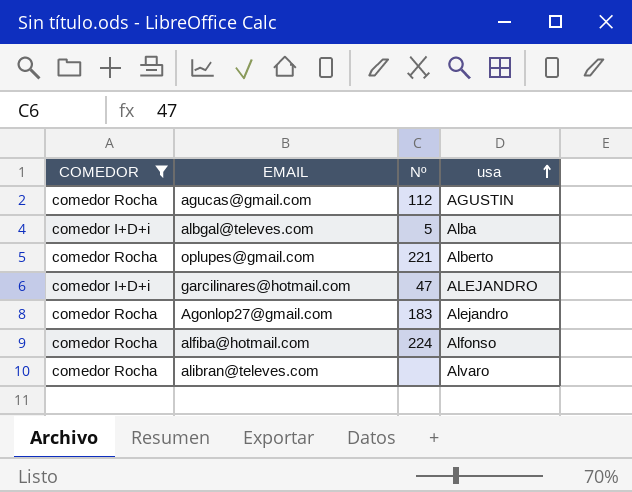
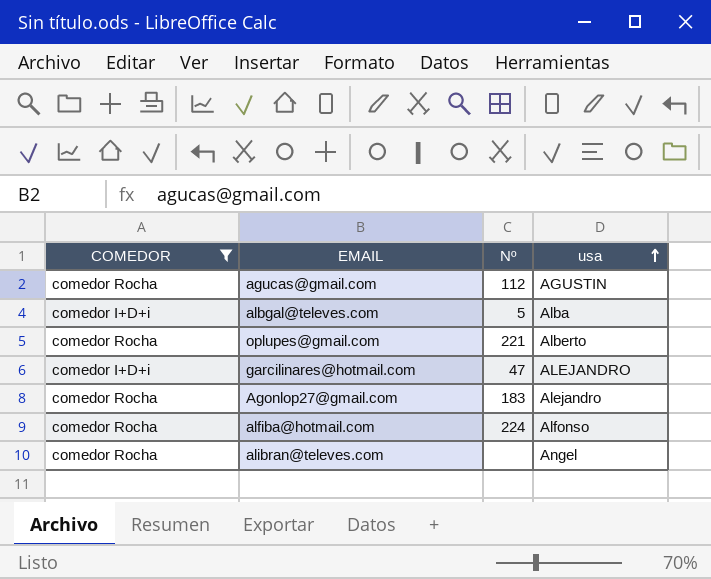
alibran@televes.com | usa: Alvaro -> Angel

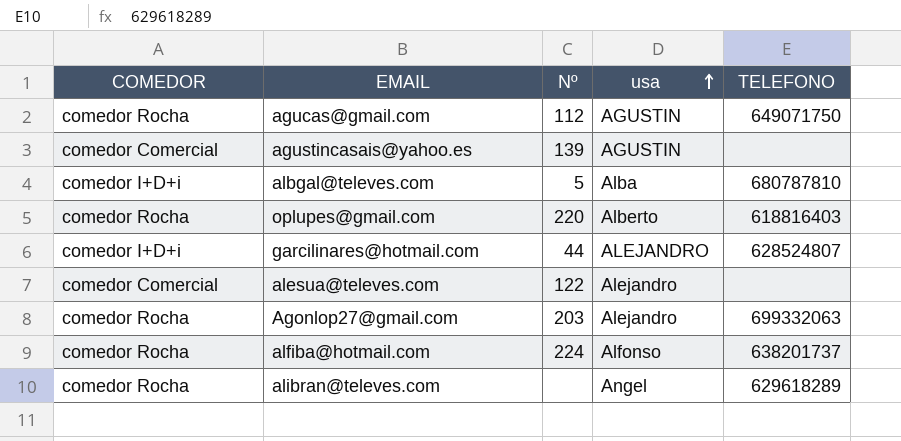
filter: COMEDOR != comedor Comercial -> none
column TELEFONO | position: none -> 5
oplupes@gmail.com | Nº: 221 -> 220
garcilinares@hotmail.com | Nº: 47 -> 44
Agonlop27@gmail.com | Nº: 183 -> 203

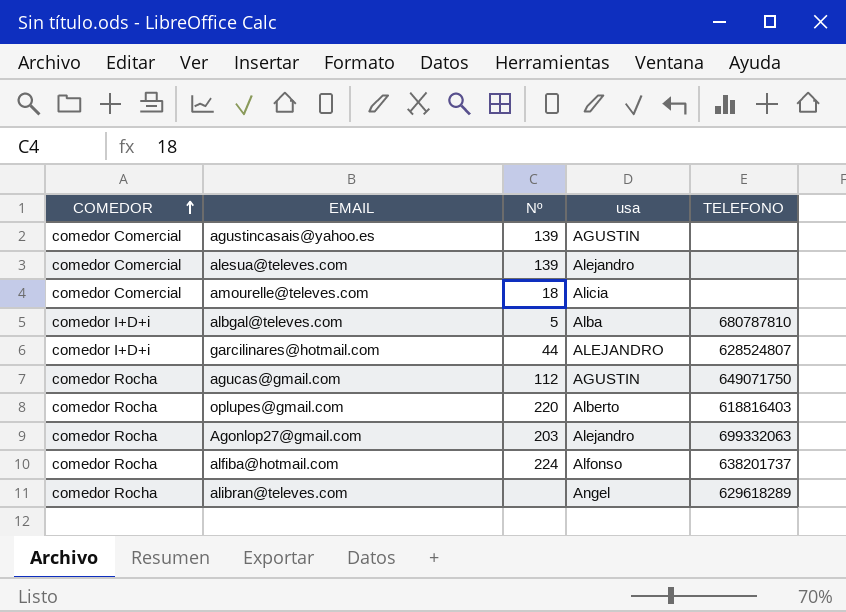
row order: usa ascending -> COMEDOR ascending
alesua@televes.com | Nº: 122 -> 139
row amourelle@televes.com: none -> comedor Comercial | 18 | Alicia | none

